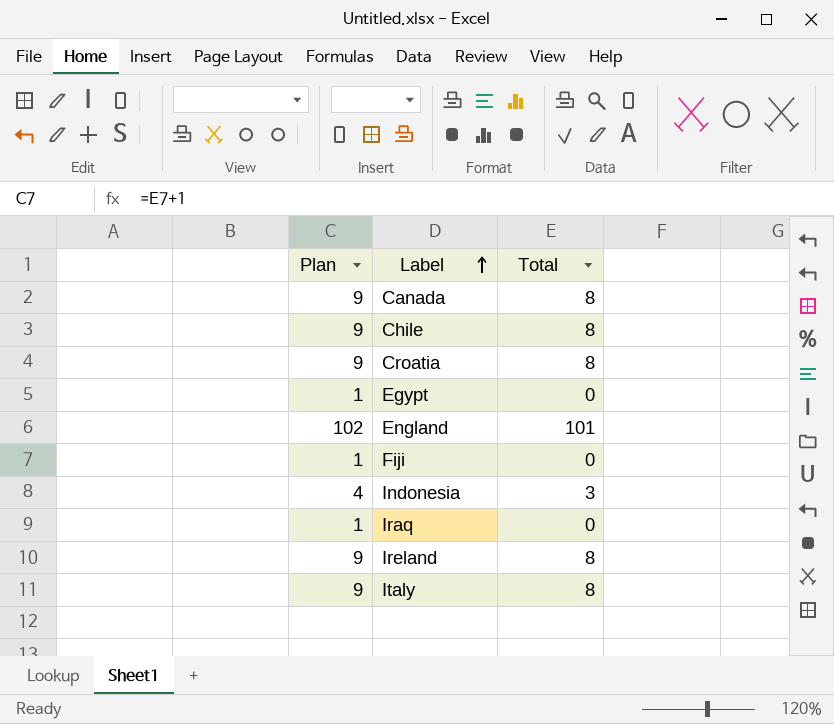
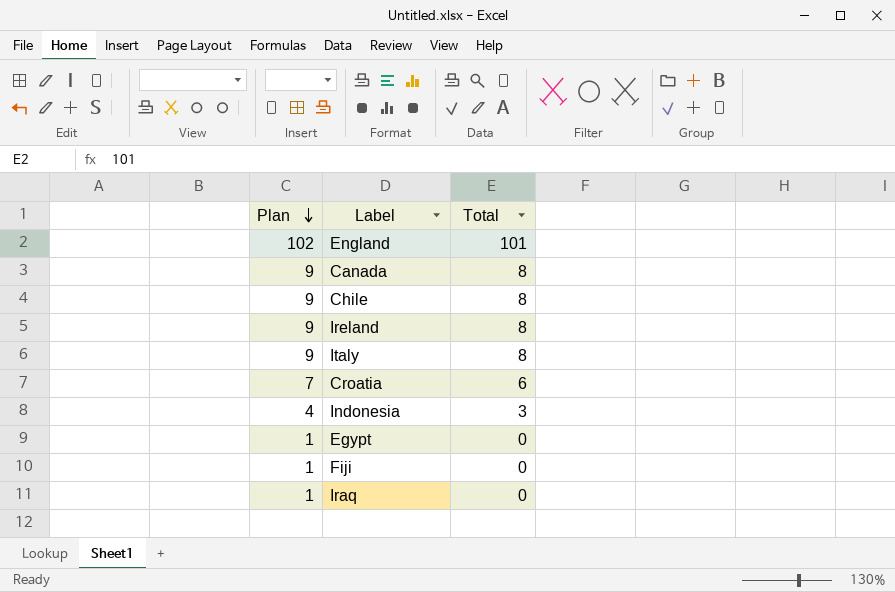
row order: Label ascending -> Plan descending
Croatia | Plan: 9 -> 7
Croatia | Total: 8 -> 6

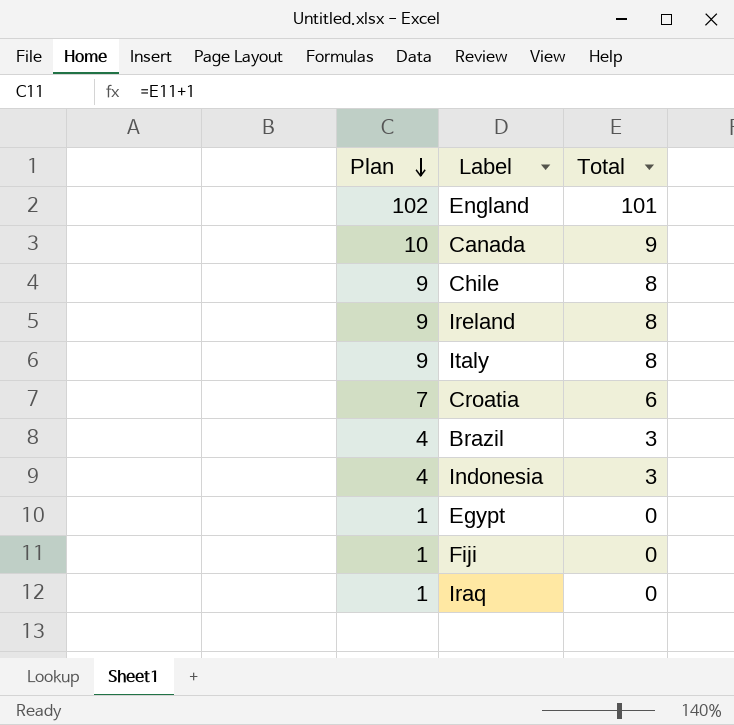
Canada | Plan: 9 -> 10
Canada | Total: 8 -> 9
row Brazil: none -> 4 | 3

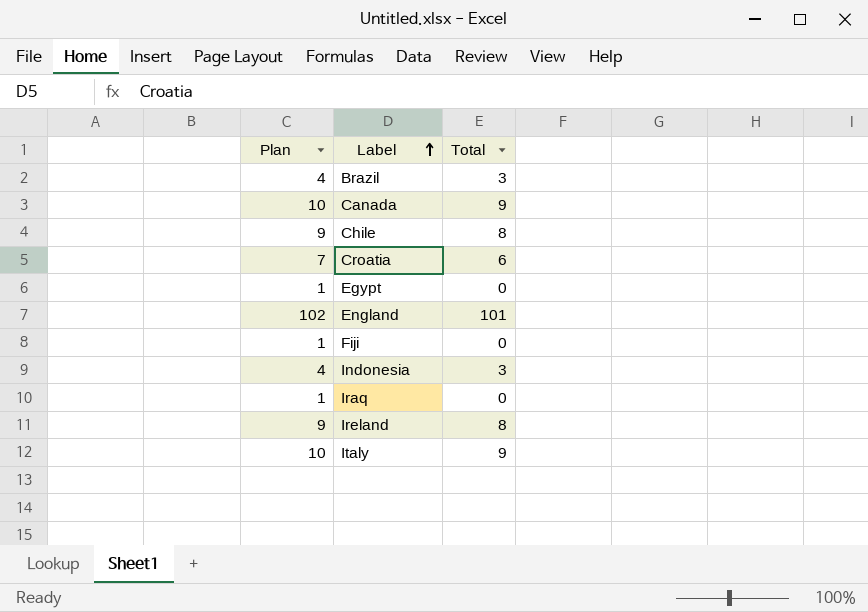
row order: Plan descending -> Label ascending
Italy | Plan: 9 -> 10
Italy | Total: 8 -> 9

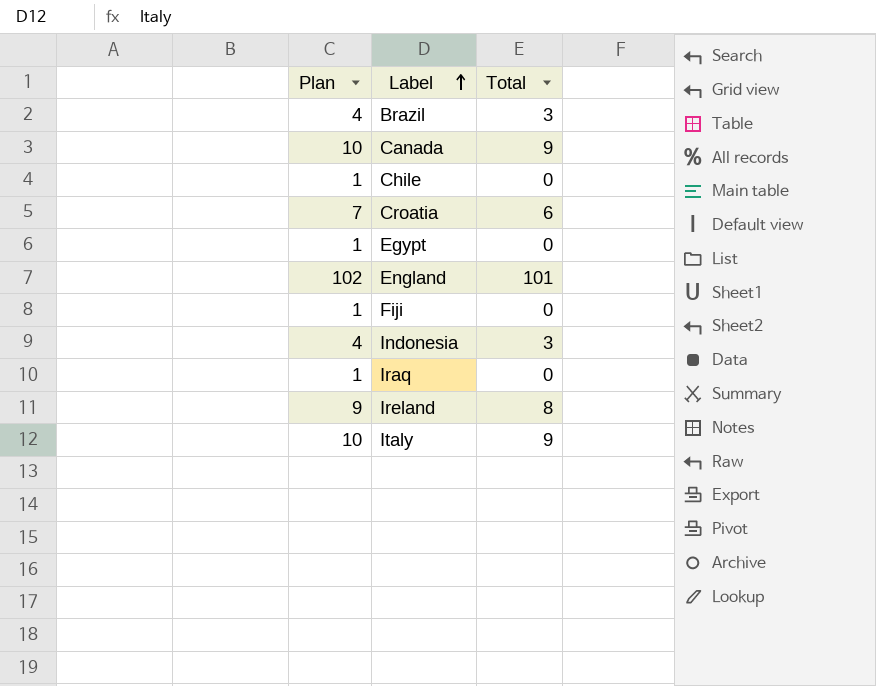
Chile | Plan: 9 -> 1
Chile | Total: 8 -> 0

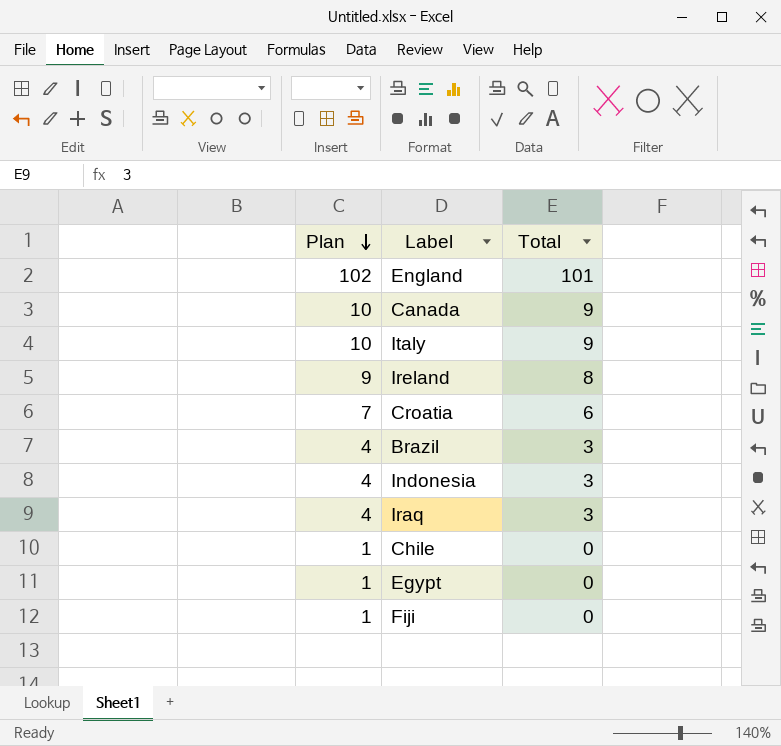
row order: Label ascending -> Plan descending
Iraq | Plan: 1 -> 4
Iraq | Total: 0 -> 3

